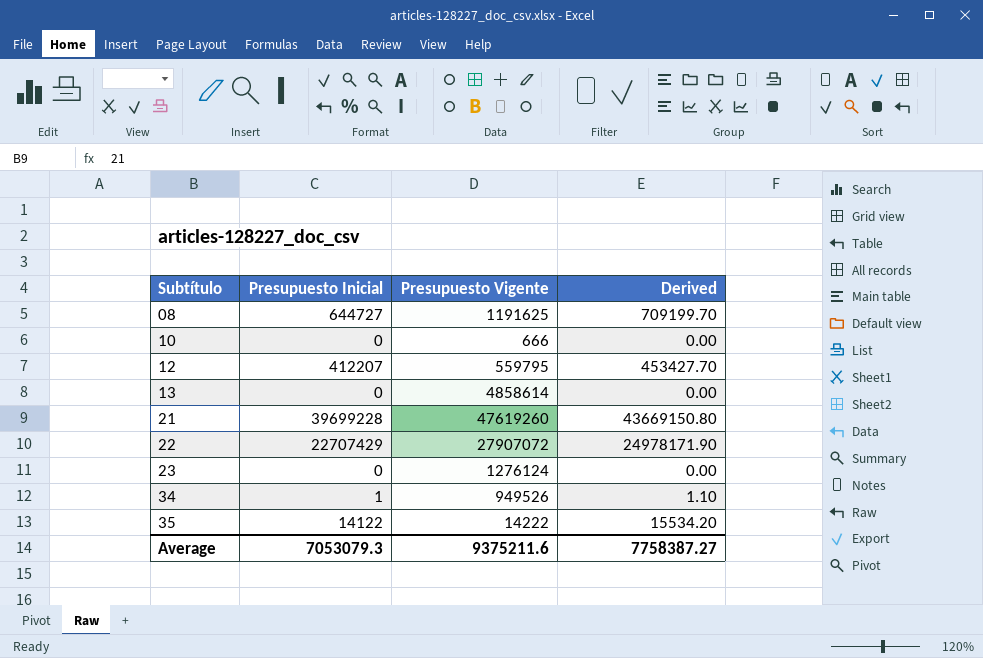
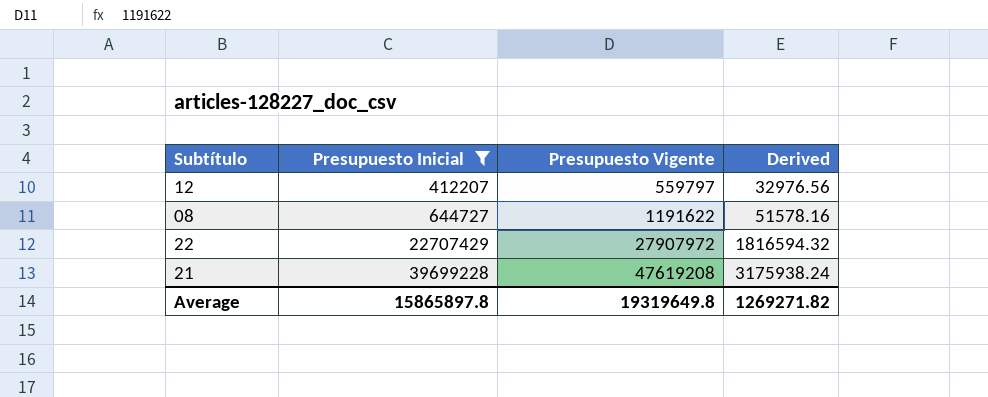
filter: none -> Presupuesto Inicial >= 412207
row order: Subtítulo ascending -> Presupuesto Inicial ascending
column Derived | formula: [Presupuesto Inicial] * 1.1 -> [Presupuesto Inicial] * 0.08
12 | Presupuesto Vigente: 559795 -> 559797
08 | Presupuesto Vigente: 1191625 -> 1191622
22 | Presupuesto Vigente: 27907072 -> 27907972
21 | Presupuesto Vigente: 47619260 -> 47619208
Average | Presupuesto Inicial: 7053079.3 -> 15865897.8
Average | Presupuesto Vigente: 9375211.6 -> 19319649.8
Average | Derived: 7758387.27 -> 1269271.82

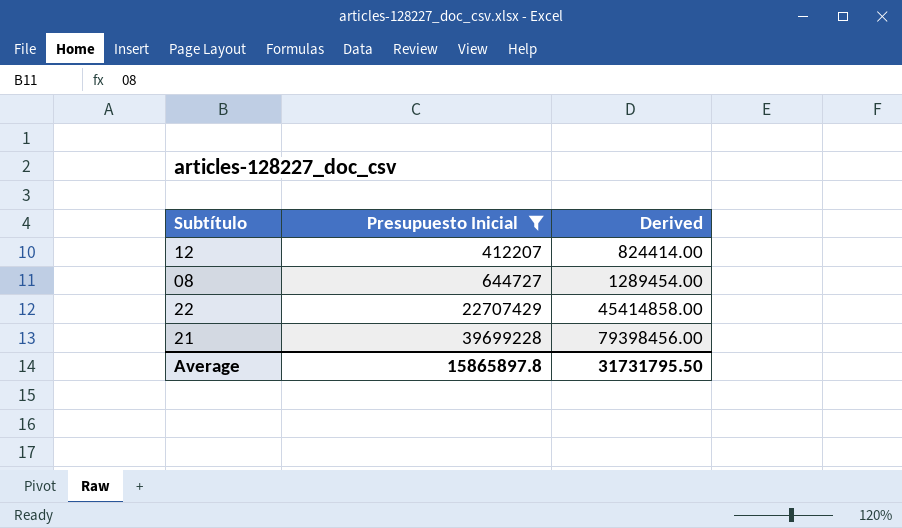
column Presupuesto Vigente | position: 3 -> none
column Derived | formula: [Presupuesto Inicial] * 0.08 -> [Presupuesto Inicial] * 2
Average | Derived: 1269271.82 -> 31731795.50

